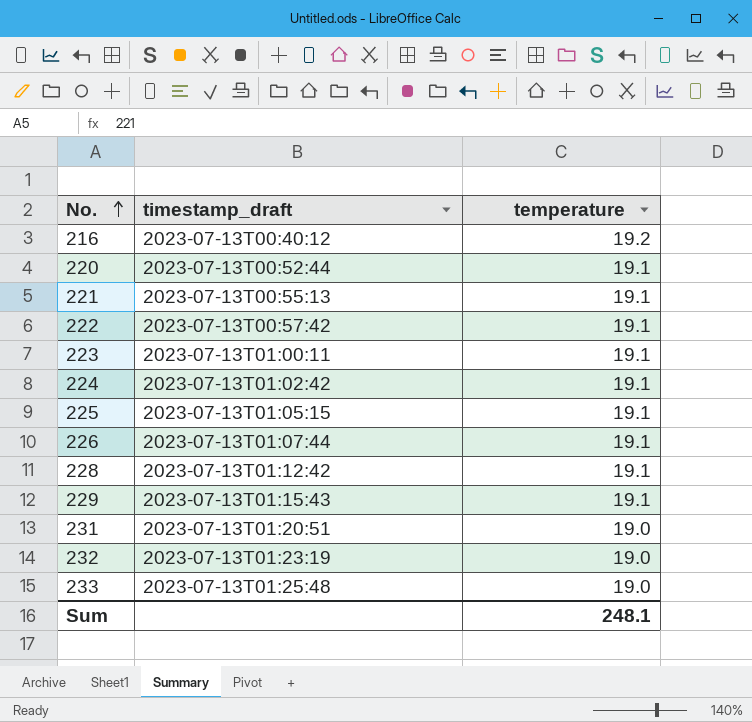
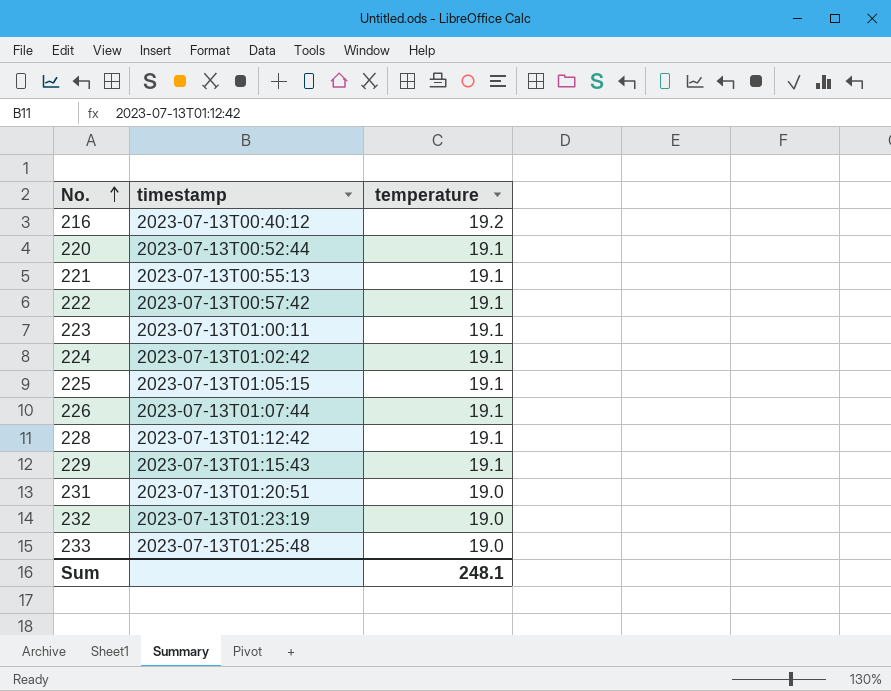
column name: timestamp_draft -> timestamp

